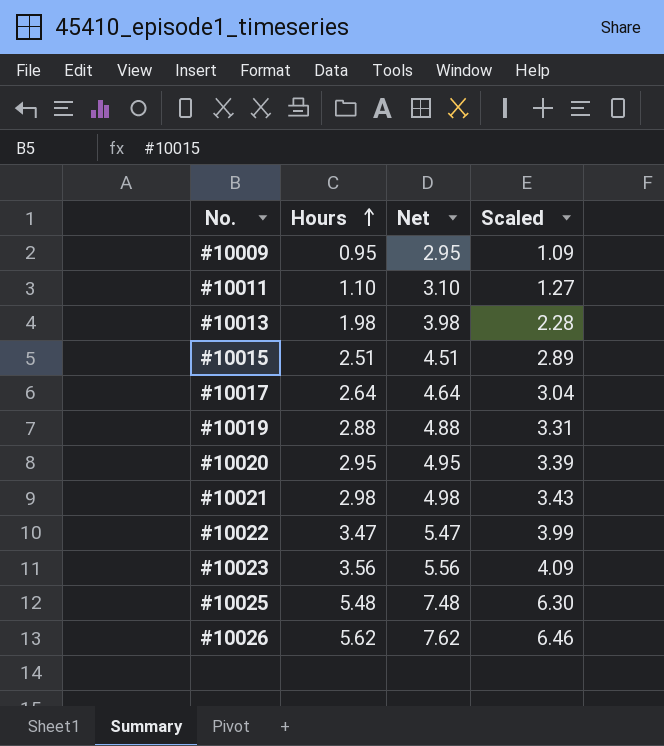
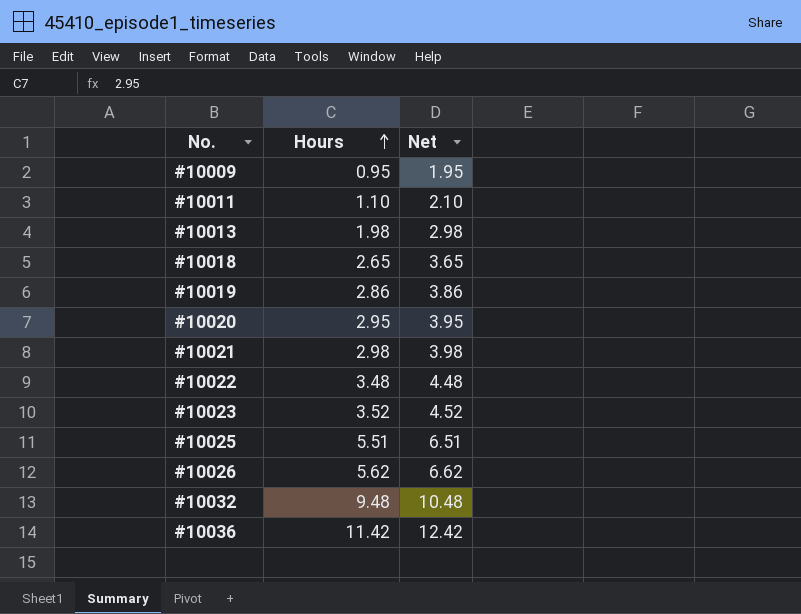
column Scaled | formula: [Hours] * 1.15 -> none
column Net | formula: [Hours] + 2 -> [Hours] + 1
row #10015: 2.51 | 4.51 | 2.89 -> none
row #10017: 2.64 | 4.64 | 3.04 -> none
row #10018: none -> 2.65 | 3.65
#10019 | Hours: 2.88 -> 2.86
#10022 | Hours: 3.47 -> 3.48
#10023 | Hours: 3.56 -> 3.52
#10025 | Hours: 5.48 -> 5.51
row #10032: none -> 9.48 | 10.48
row #10036: none -> 11.42 | 12.42

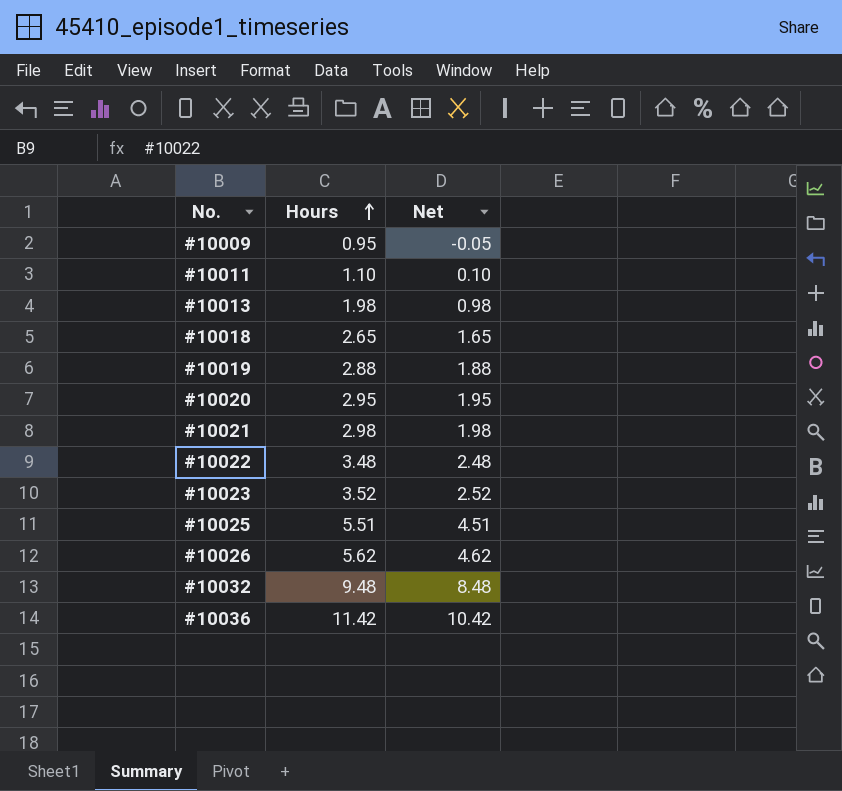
column Net | formula: [Hours] + 1 -> [Hours] - 1
#10019 | Hours: 2.86 -> 2.88

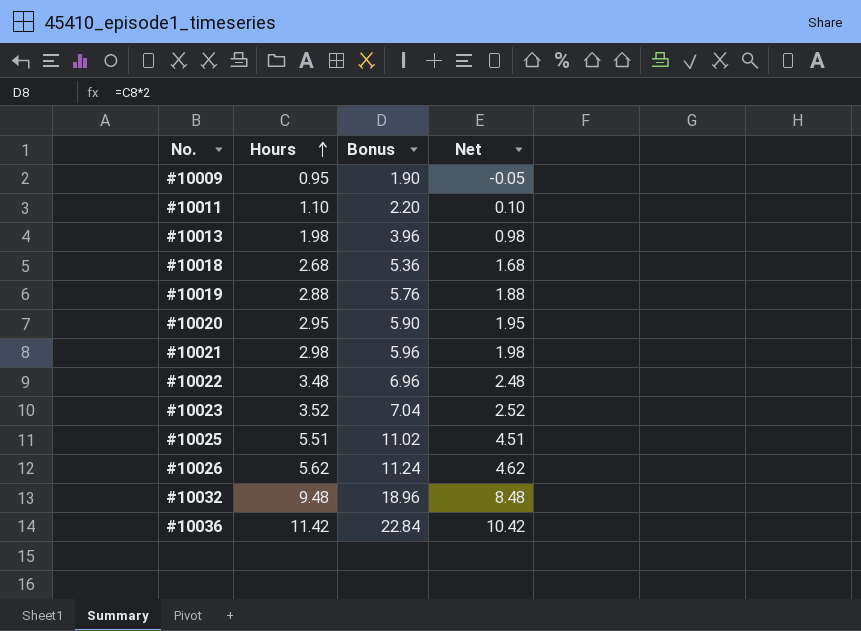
column Bonus | formula: none -> [Hours] * 2
#10018 | Hours: 2.65 -> 2.68
#10018 | Net: 1.65 -> 1.68

